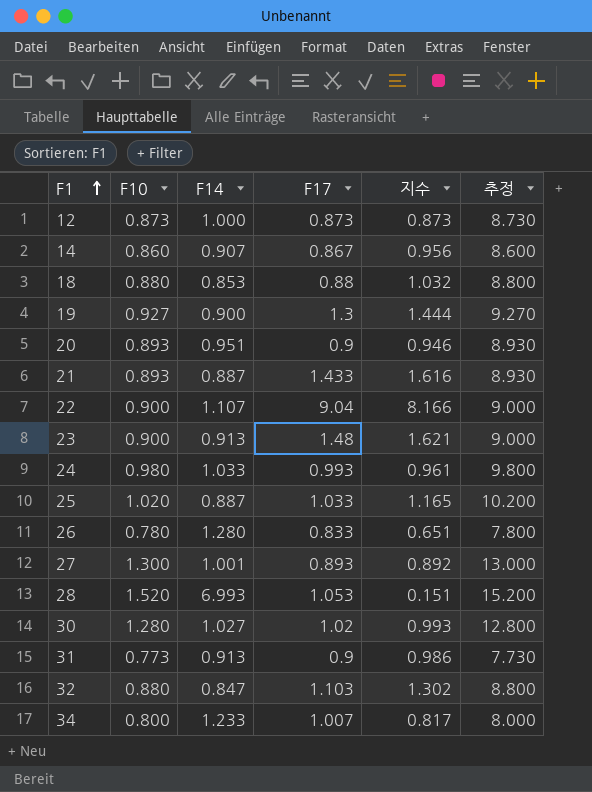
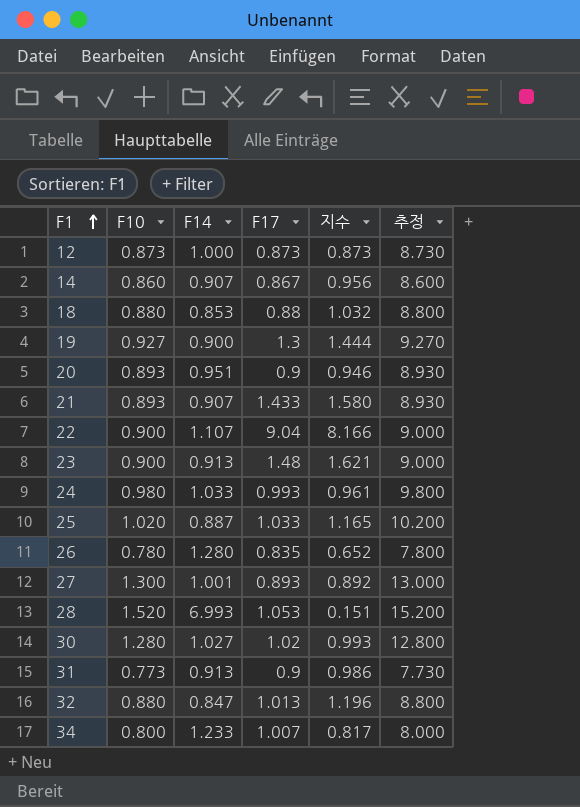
21 | F14: 0.887 -> 0.907
21 | 지수: 1.616 -> 1.580
26 | F17: 0.833 -> 0.835
26 | 지수: 0.651 -> 0.652
32 | F17: 1.103 -> 1.013
32 | 지수: 1.302 -> 1.196

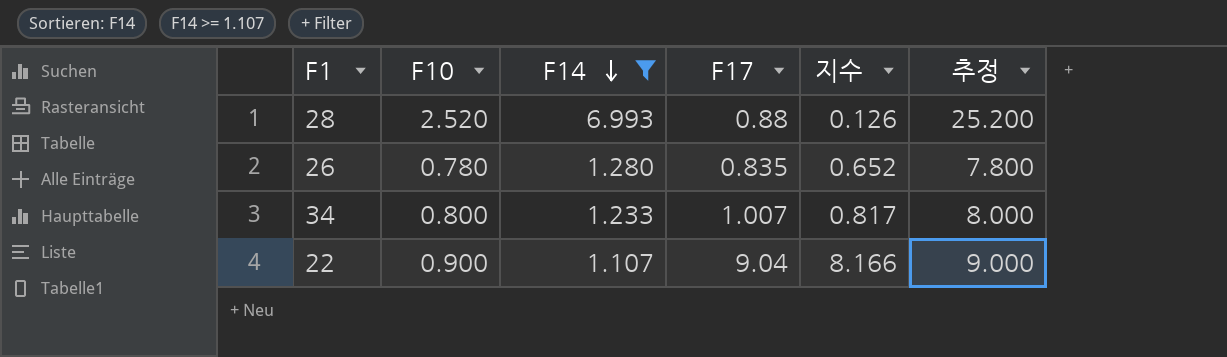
filter: none -> F14 >= 1.107
row order: F1 ascending -> F14 descending
28 | F10: 1.520 -> 2.520
28 | F17: 1.053 -> 0.88
28 | 지수: 0.151 -> 0.126
28 | 추정: 15.200 -> 25.200

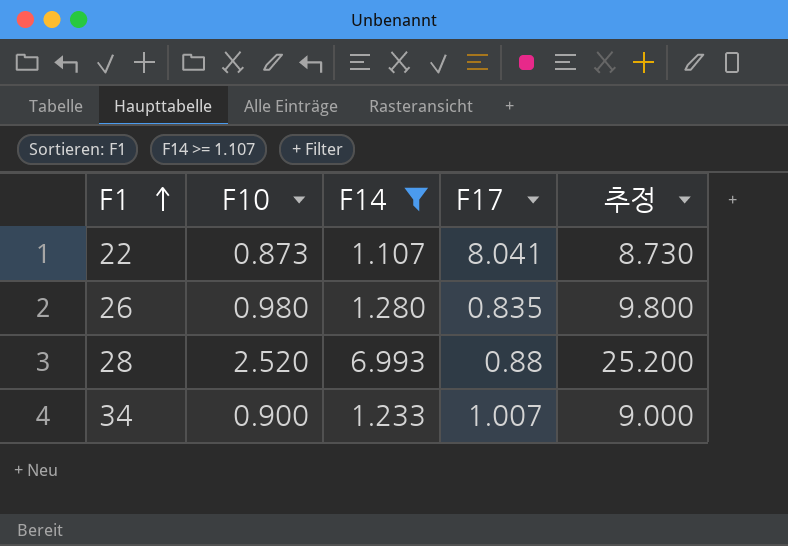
row order: F14 descending -> F1 ascending
column 지수 | formula: [F17] / [F14] -> none
22 | F10: 0.900 -> 0.873
22 | F17: 9.04 -> 8.041
22 | 추정: 9.000 -> 8.730
26 | F10: 0.780 -> 0.980
26 | 추정: 7.800 -> 9.800
34 | F10: 0.800 -> 0.900
34 | 추정: 8.000 -> 9.000

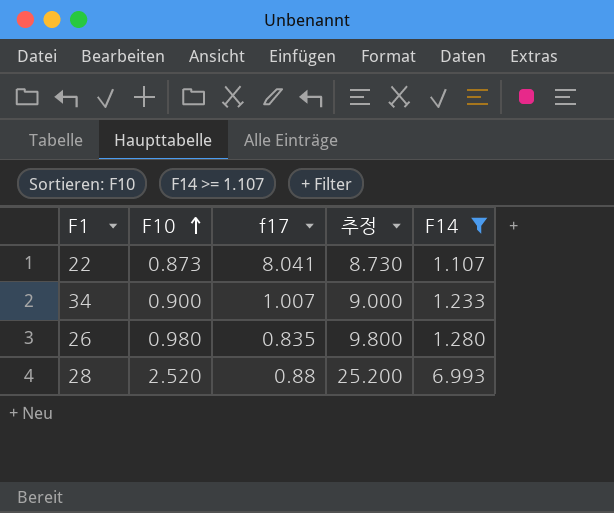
row order: F1 ascending -> F10 ascending
column name: F17 -> f17
column F14 | position: 3 -> 5

